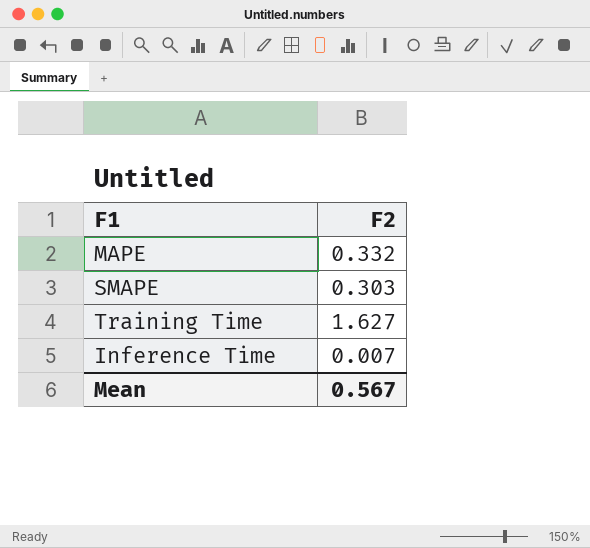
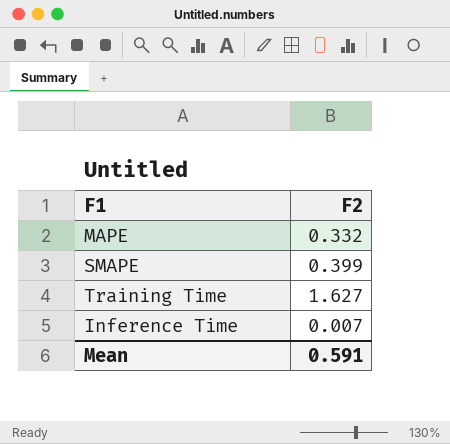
SMAPE | F2: 0.303 -> 0.399
Mean | F2: 0.567 -> 0.591

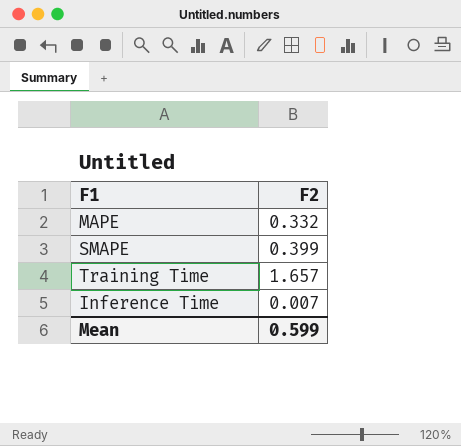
Training Time | F2: 1.627 -> 1.657
Mean | F2: 0.591 -> 0.599

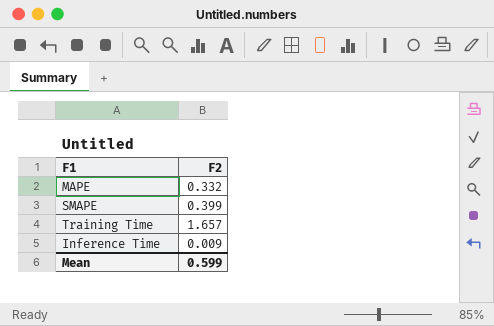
Inference Time | F2: 0.007 -> 0.009

